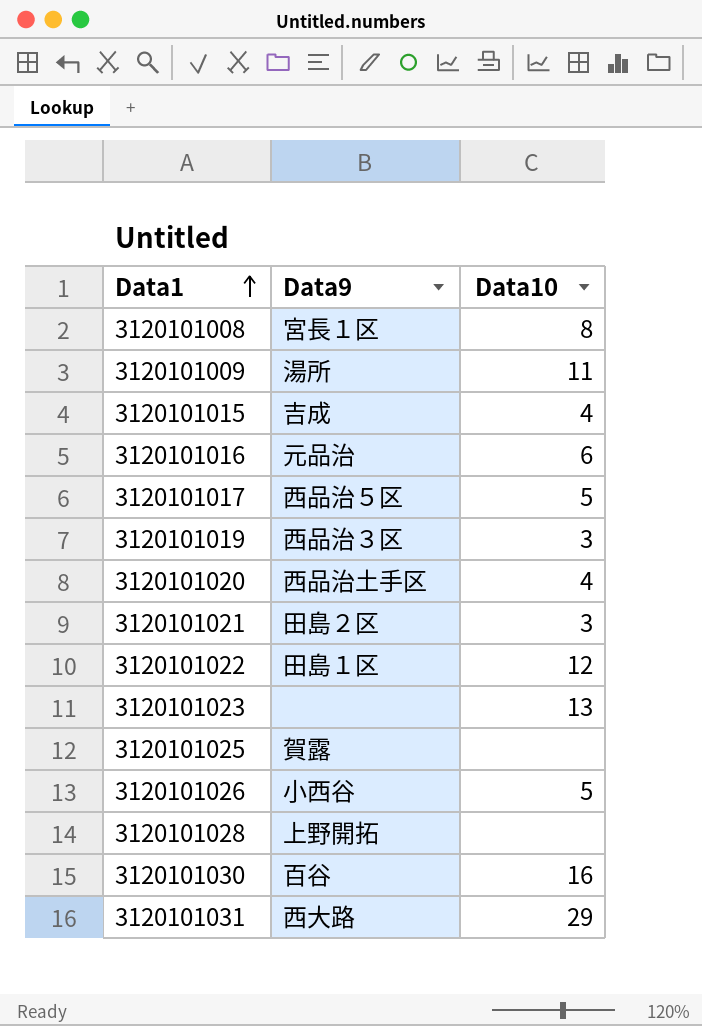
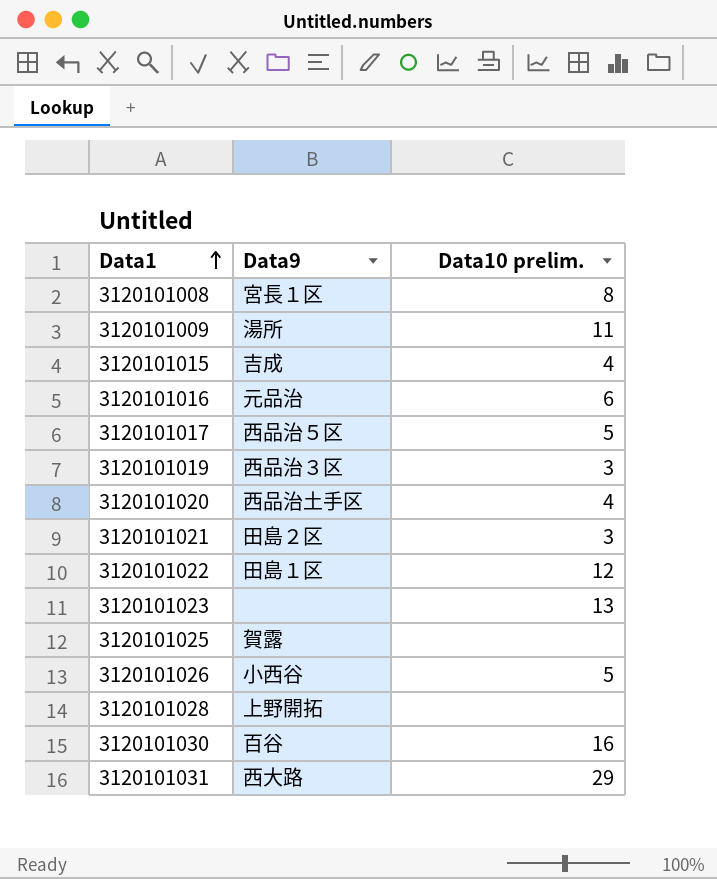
column name: Data10 -> Data10 prelim.

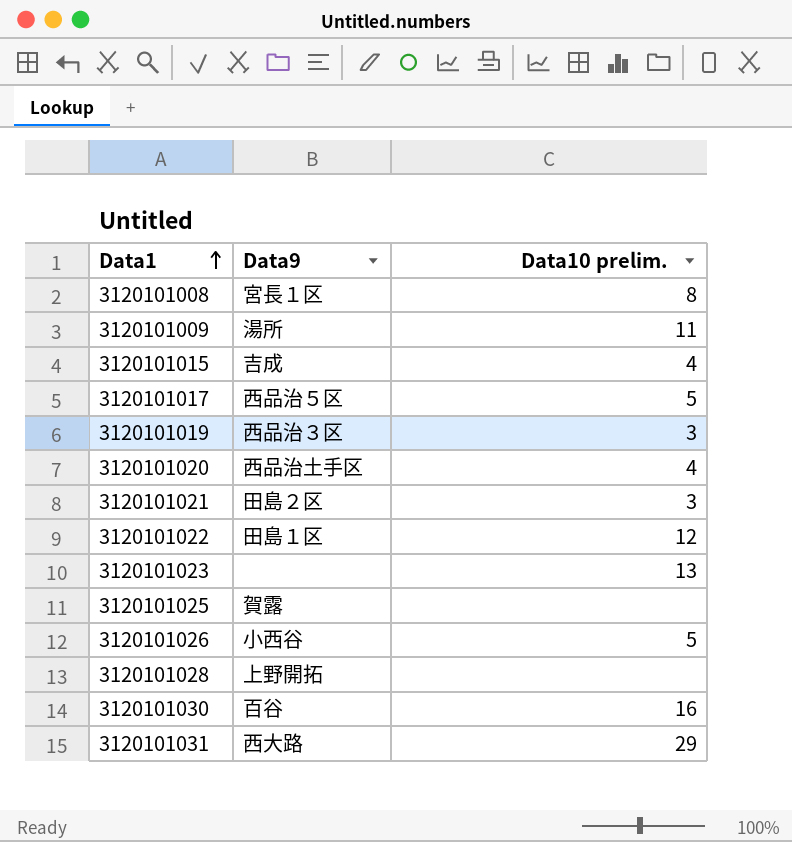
row 3120101016: 元品治 | 6 -> none

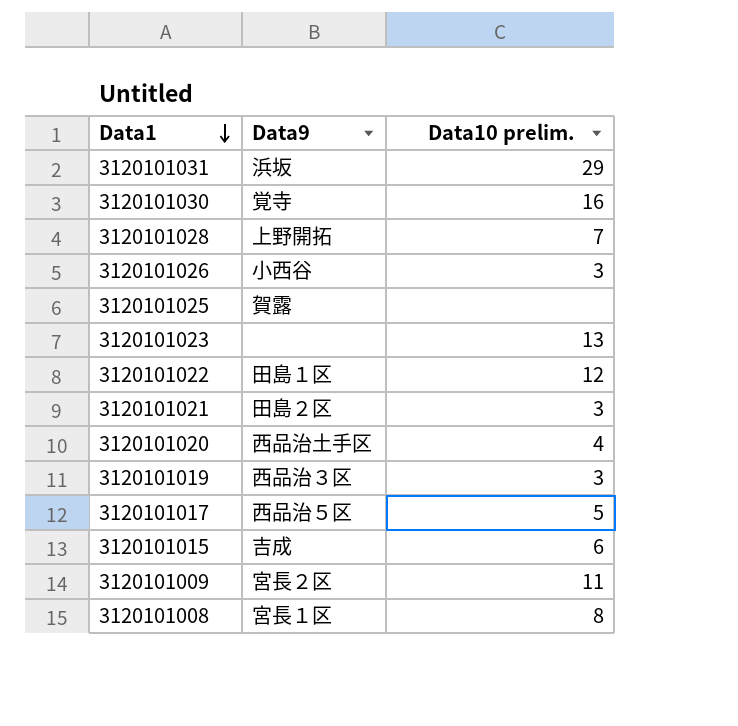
row order: Data1 ascending -> Data1 descending
3120101031 | Data9: 西大路 -> 浜坂
3120101030 | Data9: 百谷 -> 覚寺
3120101028 | Data10 prelim.: none -> 7
3120101026 | Data10 prelim.: 5 -> 3
3120101015 | Data10 prelim.: 4 -> 6
3120101009 | Data9: 湯所 -> 宮長２区

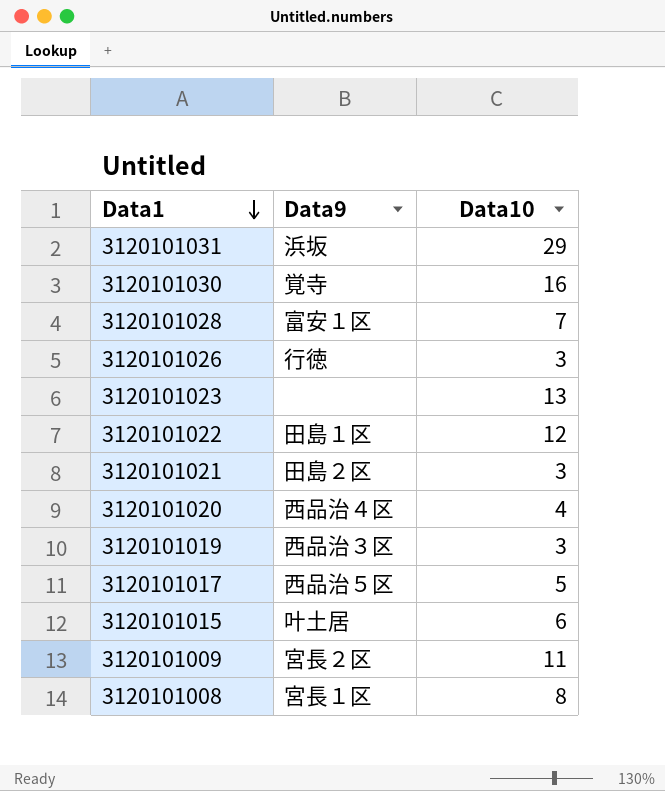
column name: Data10 prelim. -> Data10
row 3120101025: 賀露 | none -> none
3120101028 | Data9: 上野開拓 -> 富安１区
3120101026 | Data9: 小西谷 -> 行徳
3120101020 | Data9: 西品治土手区 -> 西品治４区
3120101015 | Data9: 吉成 -> 叶土居

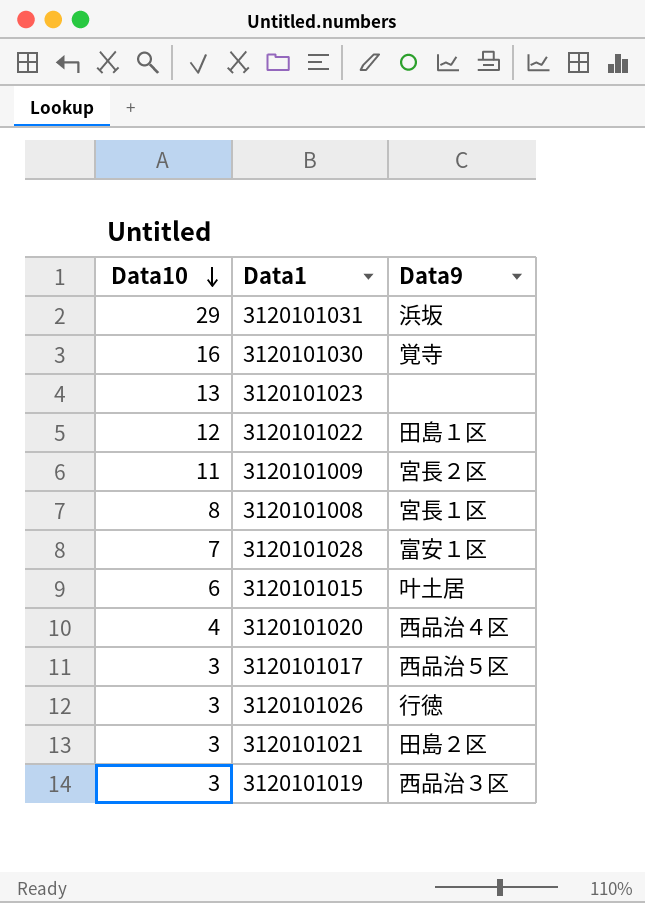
row order: Data1 descending -> Data10 descending
column Data10 | position: 3 -> 1
3120101017 | Data10: 5 -> 3

